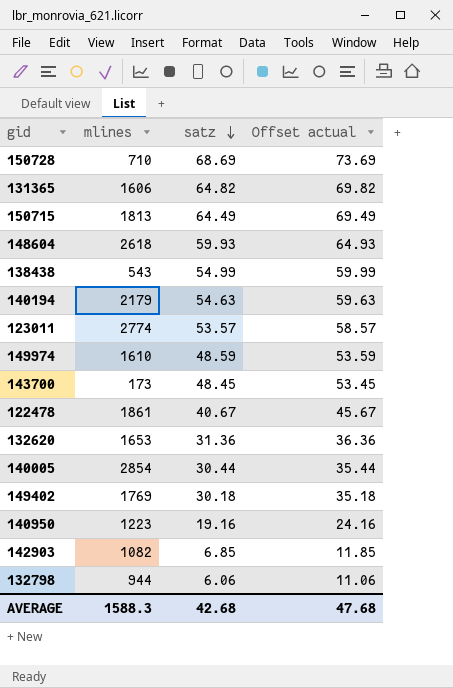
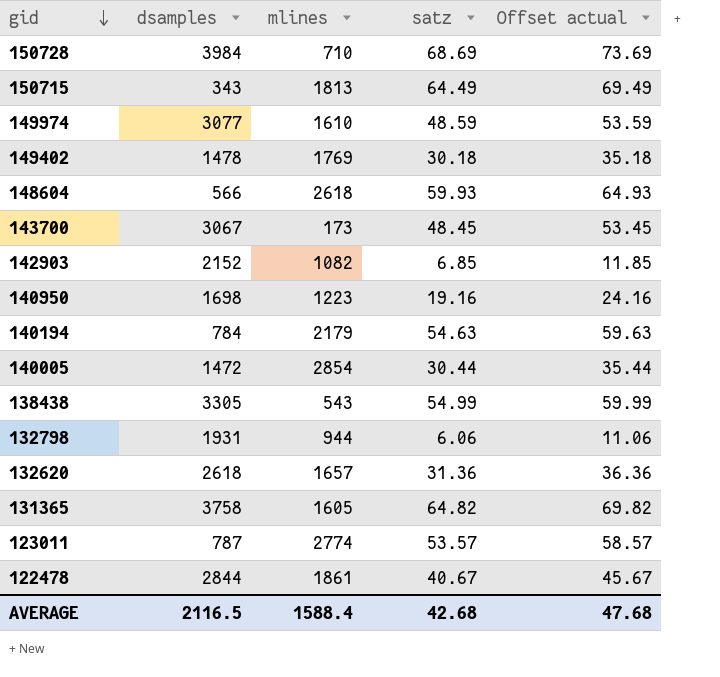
row order: satz descending -> gid descending
column dsamples | position: none -> 2
132620 | mlines: 1653 -> 1657
131365 | mlines: 1606 -> 1605
AVERAGE | mlines: 1588.3 -> 1588.4

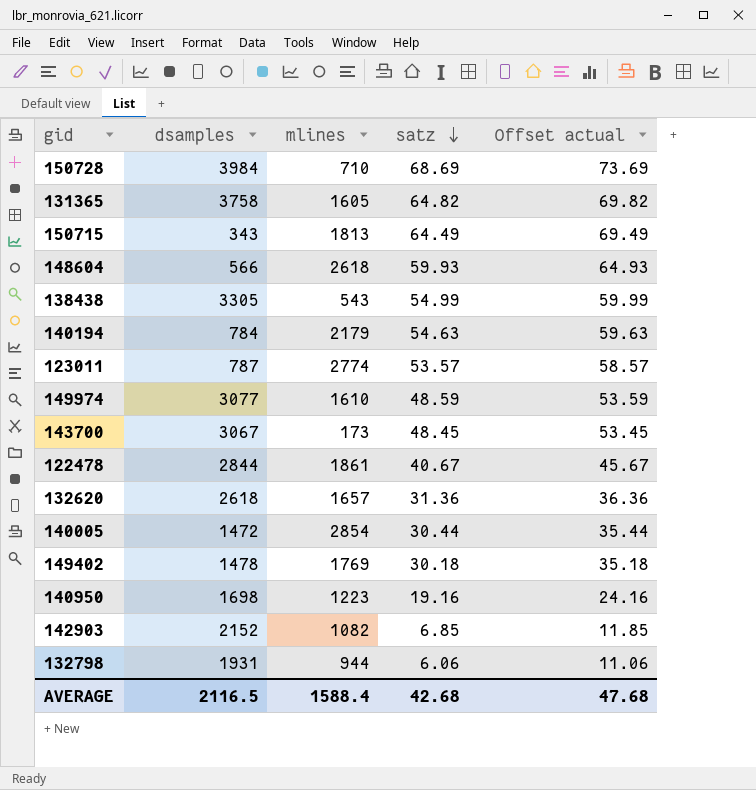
row order: gid descending -> satz descending

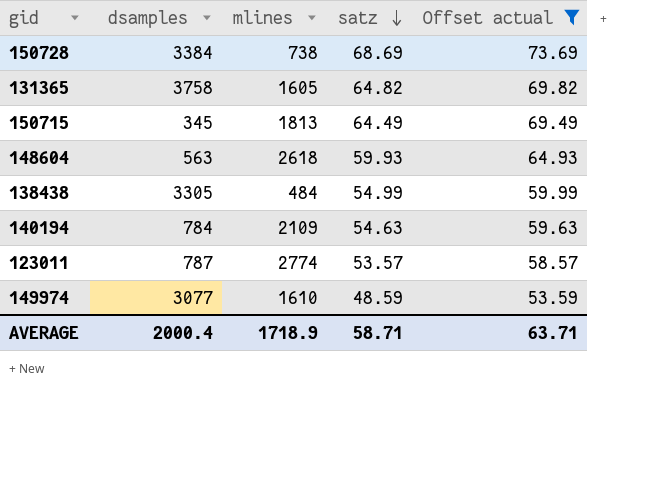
filter: none -> Offset actual >= 53.59
150728 | dsamples: 3984 -> 3384
150728 | mlines: 710 -> 738
150715 | dsamples: 343 -> 345
148604 | dsamples: 566 -> 563
138438 | mlines: 543 -> 484
140194 | mlines: 2179 -> 2109
AVERAGE | dsamples: 2116.5 -> 2000.4
AVERAGE | mlines: 1588.4 -> 1718.9
AVERAGE | satz: 42.68 -> 58.71
AVERAGE | Offset actual: 47.68 -> 63.71

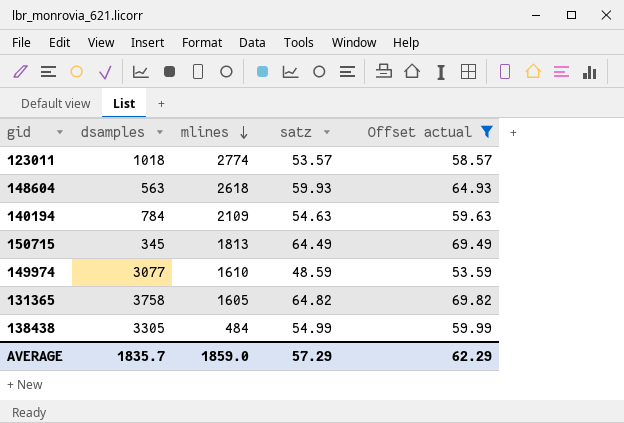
row order: satz descending -> mlines descending
row 150728: 3384 | 738 | 68.69 | 73.69 -> none
123011 | dsamples: 787 -> 1018
AVERAGE | dsamples: 2000.4 -> 1835.7
AVERAGE | mlines: 1718.9 -> 1859.0
AVERAGE | satz: 58.71 -> 57.29
AVERAGE | Offset actual: 63.71 -> 62.29

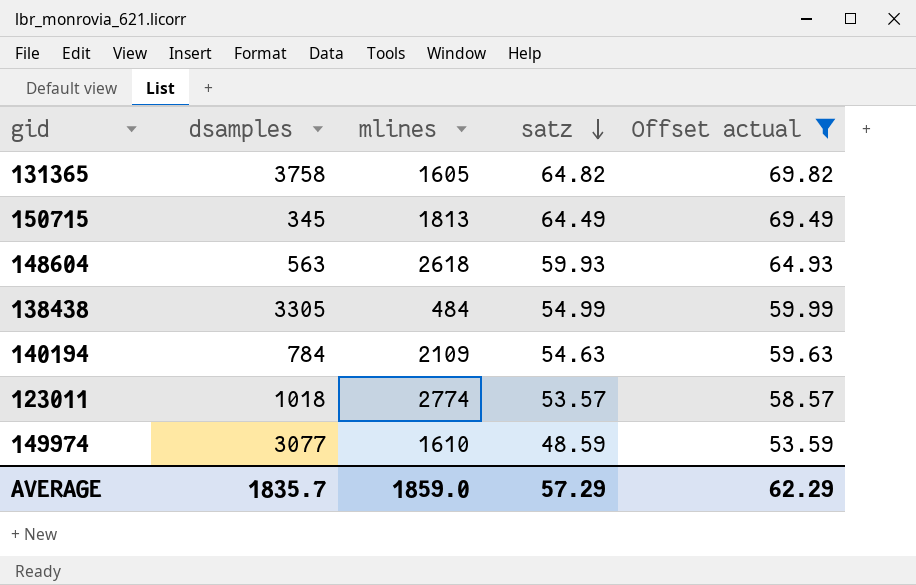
row order: mlines descending -> satz descending

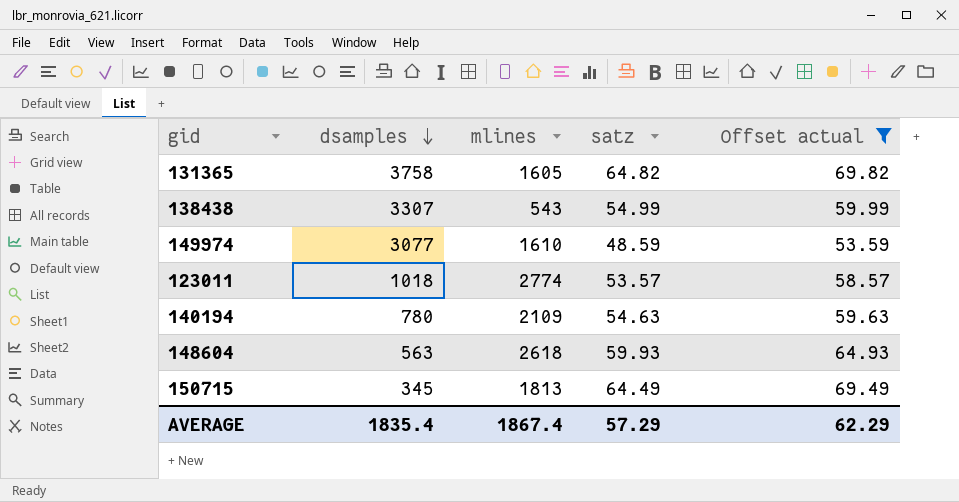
row order: satz descending -> dsamples descending
138438 | dsamples: 3305 -> 3307
138438 | mlines: 484 -> 543
140194 | dsamples: 784 -> 780
AVERAGE | dsamples: 1835.7 -> 1835.4
AVERAGE | mlines: 1859.0 -> 1867.4

